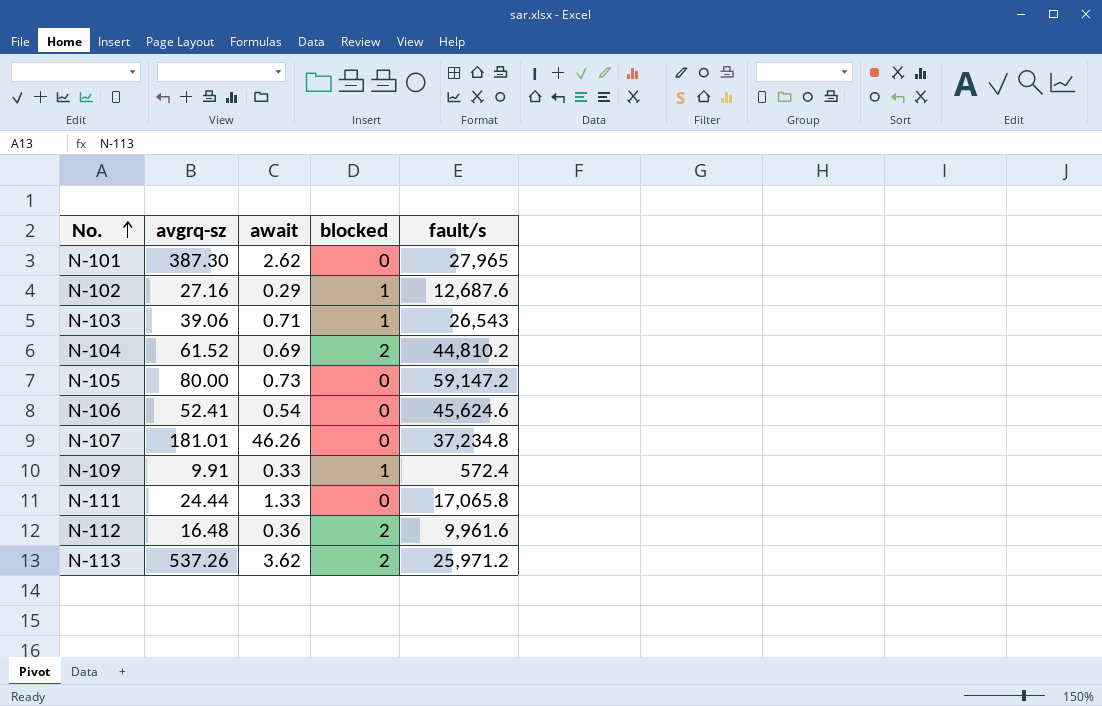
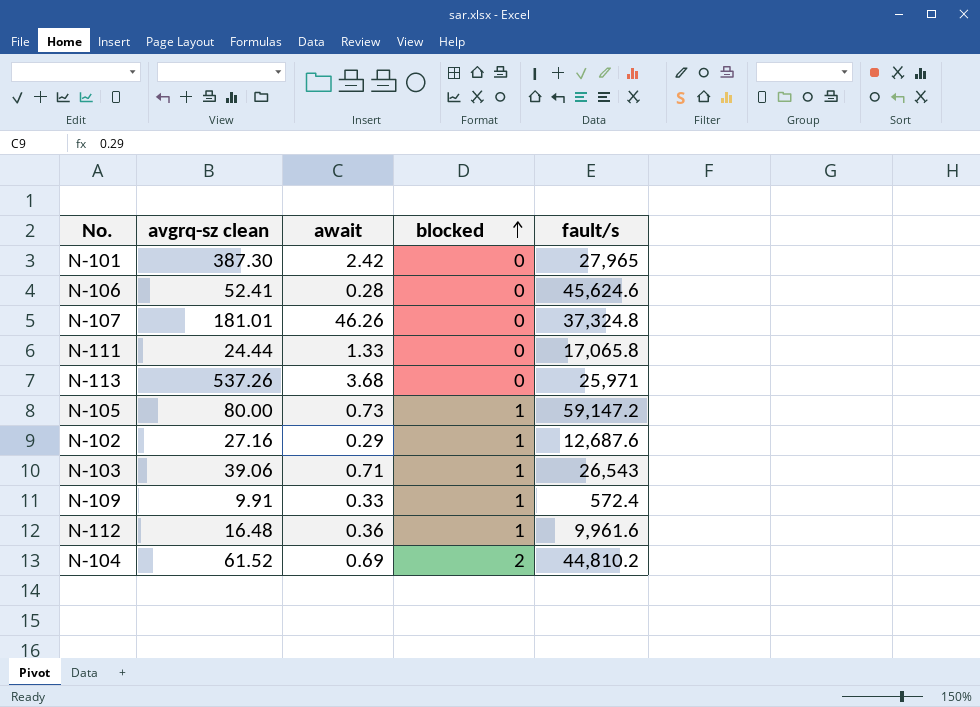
row order: No. ascending -> blocked ascending
column name: avgrq-sz -> avgrq-sz clean
N-101 | await: 2.62 -> 2.42
N-106 | await: 0.54 -> 0.28
N-107 | fault/s: 37,234.8 -> 37,324.8
N-113 | await: 3.62 -> 3.68
N-113 | blocked: 2 -> 0
N-113 | fault/s: 25,971.2 -> 25,971
N-105 | blocked: 0 -> 1
N-112 | blocked: 2 -> 1

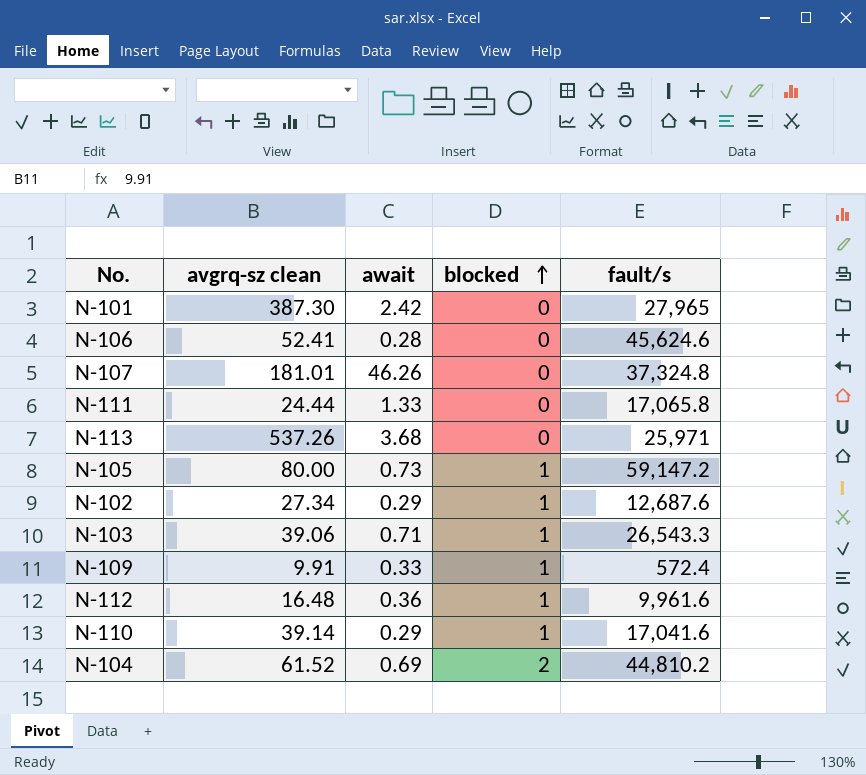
N-102 | avgrq-sz clean: 27.16 -> 27.34
N-103 | fault/s: 26,543 -> 26,543.3
row N-110: none -> 39.14 | 0.29 | 1 | 17,041.6

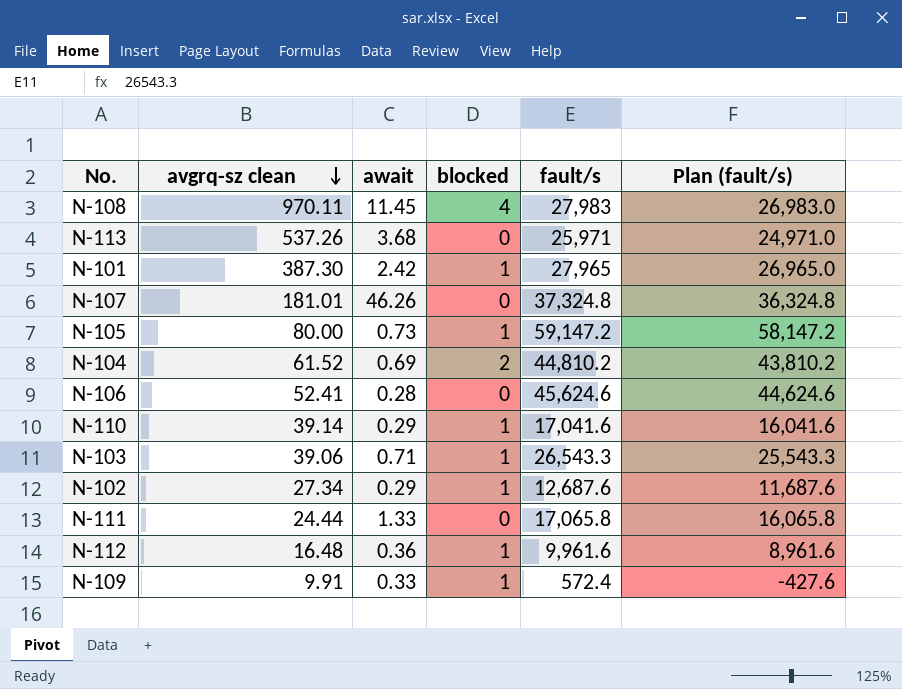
row order: blocked ascending -> avgrq-sz clean descending
column Plan (fault/s) | formula: none -> [fault/s] - 1000
row N-108: none -> 970.11 | 11.45 | 4 | 27,983 | 26,983.0
N-101 | blocked: 0 -> 1

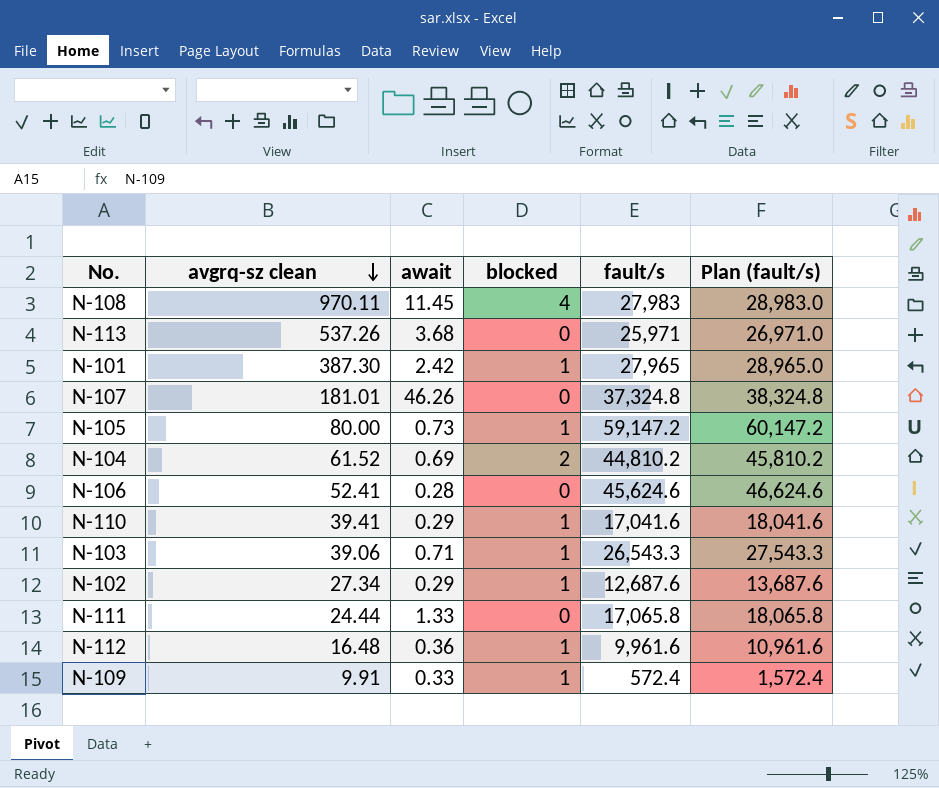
column Plan (fault/s) | formula: [fault/s] - 1000 -> [fault/s] + 1000
N-110 | avgrq-sz clean: 39.14 -> 39.41

